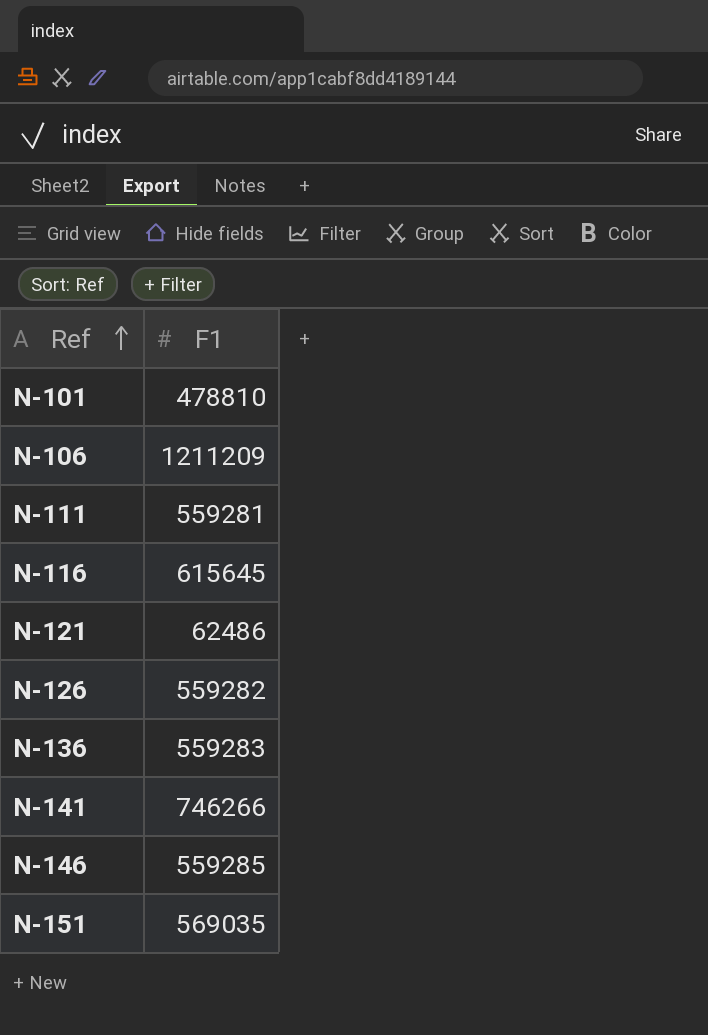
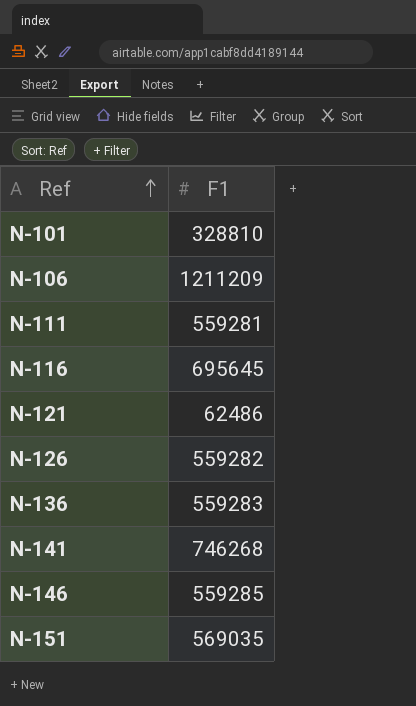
N-101 | F1: 478810 -> 328810
N-116 | F1: 615645 -> 695645
N-141 | F1: 746266 -> 746268

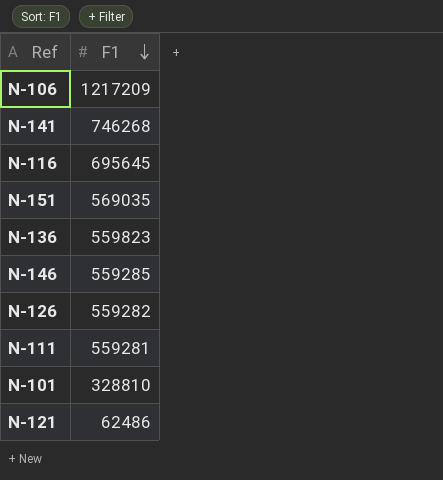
row order: Ref ascending -> F1 descending
N-106 | F1: 1211209 -> 1217209
N-136 | F1: 559283 -> 559823

